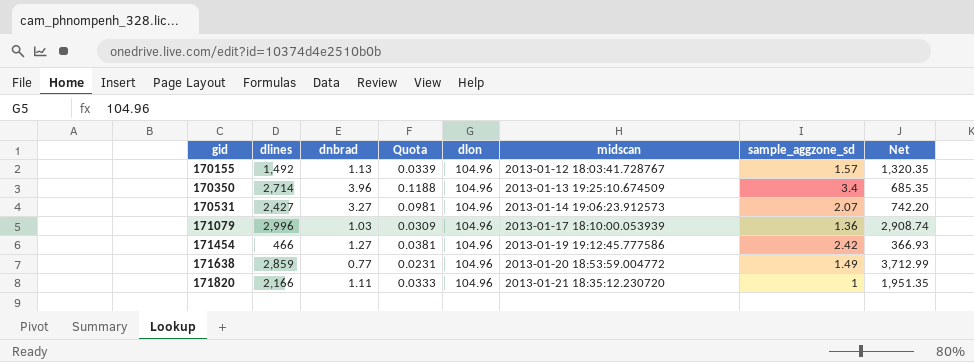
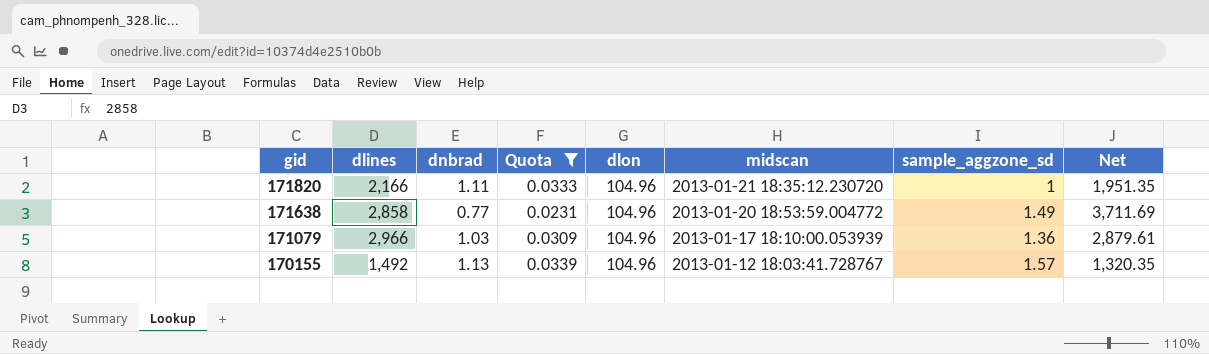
filter: none -> Quota <= 0.0339
row order: gid ascending -> gid descending
171638 | dlines: 2,859 -> 2,858
171638 | Net: 3,712.99 -> 3,711.69
171079 | dlines: 2,996 -> 2,966
171079 | Net: 2,908.74 -> 2,879.61

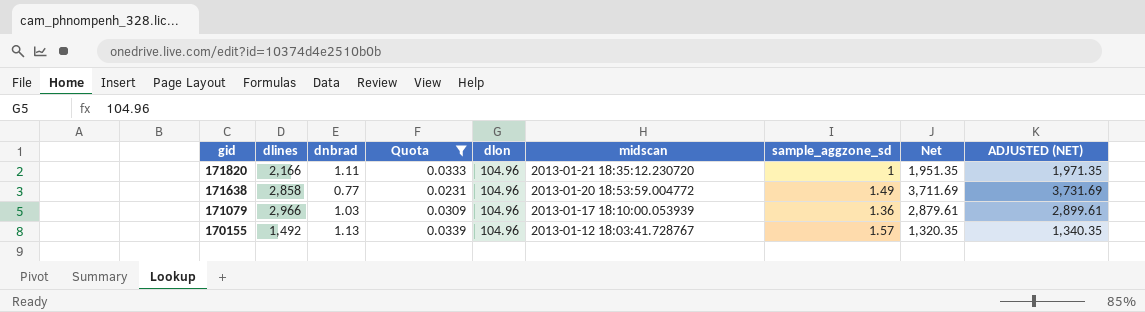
column ADJUSTED (NET) | formula: none -> [Net] + 20

